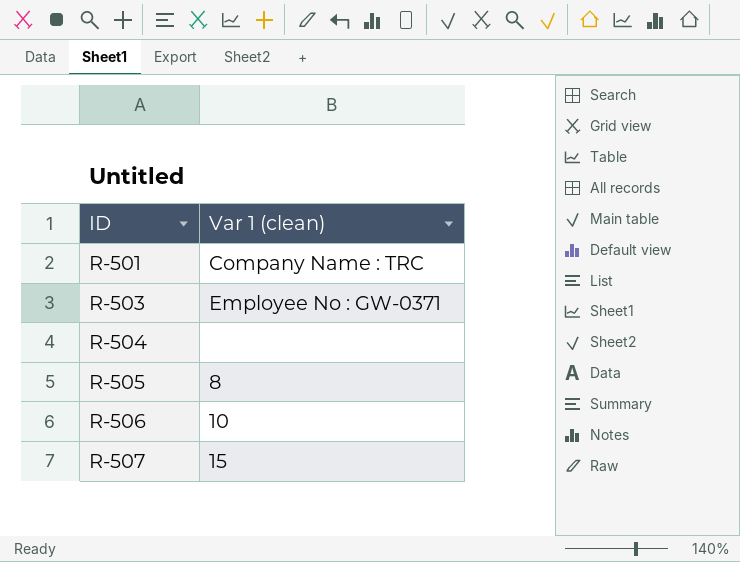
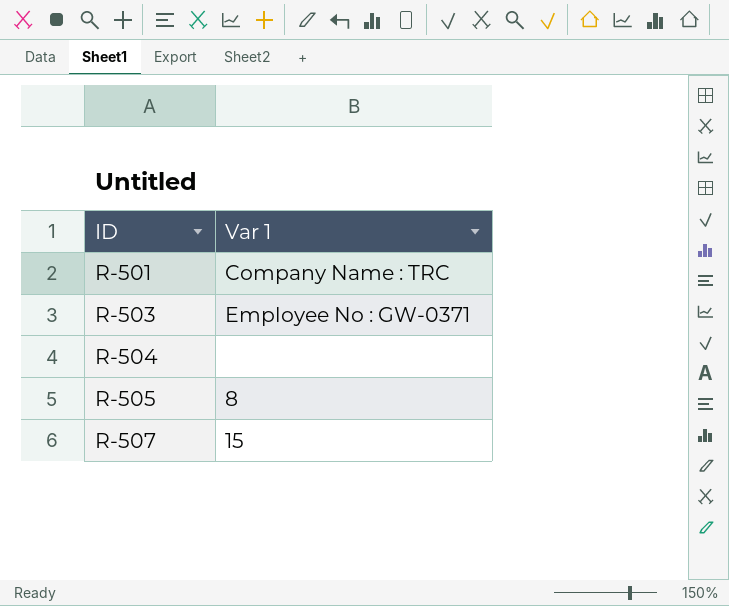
column name: Var 1 (clean) -> Var 1
row R-506: 10 -> none

